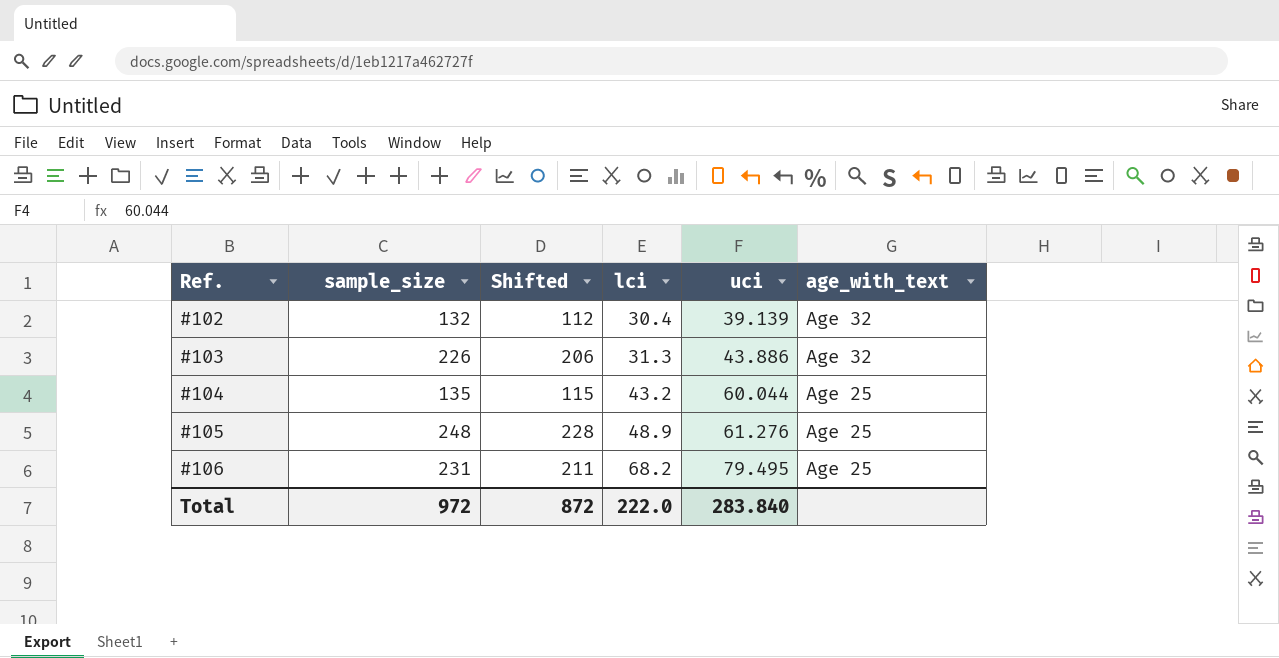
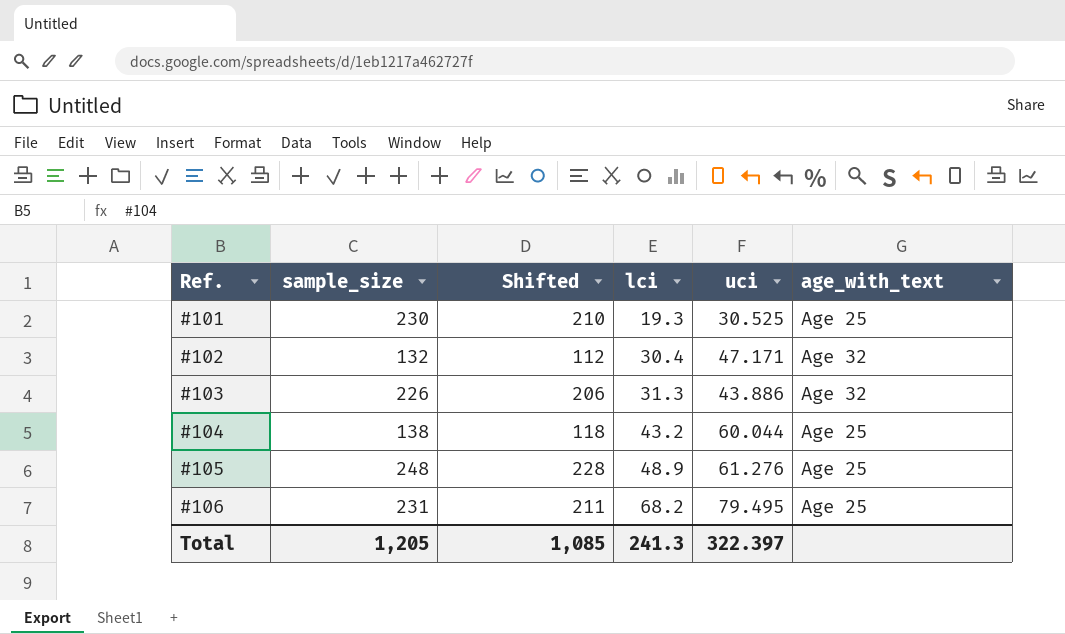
row #101: none -> 230 | 210 | 19.3 | 30.525 | Age 25
#102 | uci: 39.139 -> 47.171
#104 | sample_size: 135 -> 138
#104 | Shifted: 115 -> 118
Total | sample_size: 972 -> 1,205
Total | Shifted: 872 -> 1,085
Total | lci: 222.0 -> 241.3
Total | uci: 283.840 -> 322.397

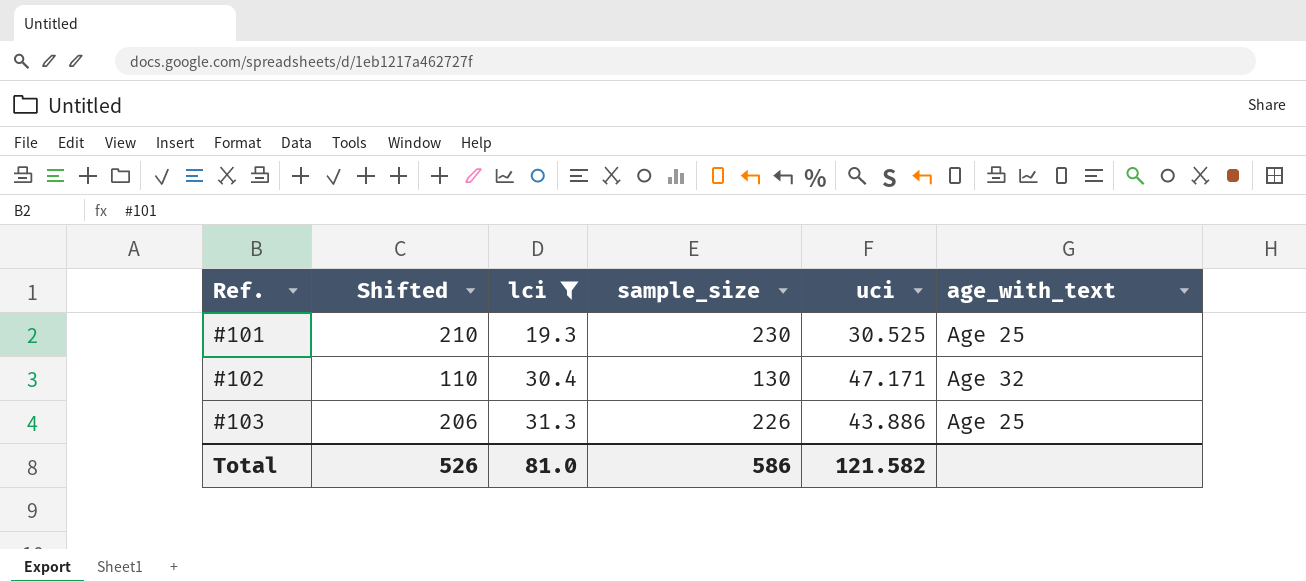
filter: none -> lci <= 31.3
column sample_size | position: 2 -> 4
#102 | Shifted: 112 -> 110
#102 | sample_size: 132 -> 130
#103 | age_with_text: Age 32 -> Age 25
Total | Shifted: 1,085 -> 526
Total | lci: 241.3 -> 81.0
Total | sample_size: 1,205 -> 586
Total | uci: 322.397 -> 121.582

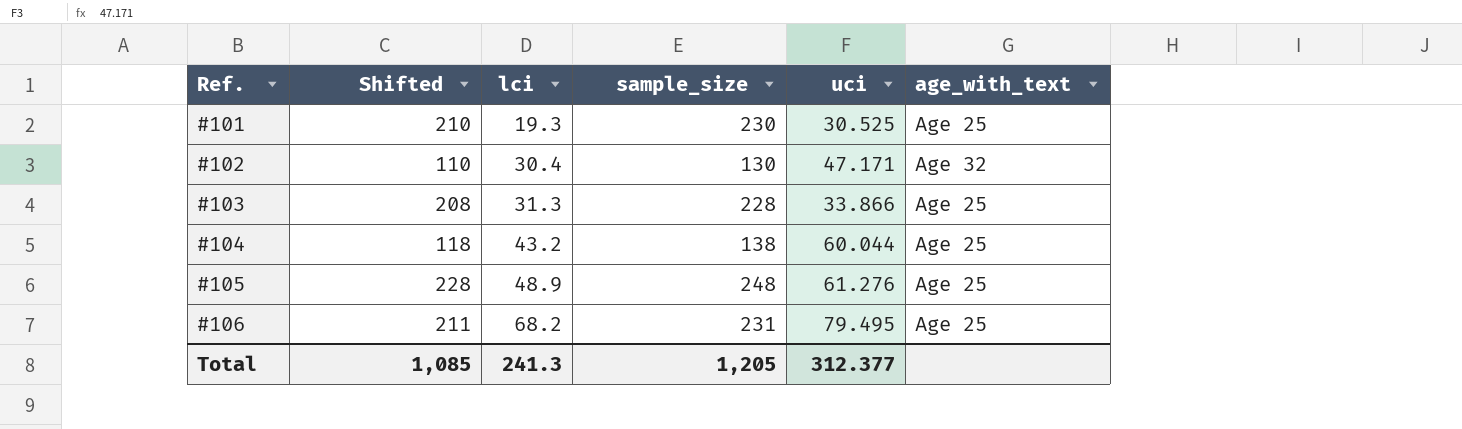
filter: lci <= 31.3 -> none
#103 | Shifted: 206 -> 208
#103 | sample_size: 226 -> 228
#103 | uci: 43.886 -> 33.866
Total | Shifted: 526 -> 1,085
Total | lci: 81.0 -> 241.3
Total | sample_size: 586 -> 1,205
Total | uci: 121.582 -> 312.377

